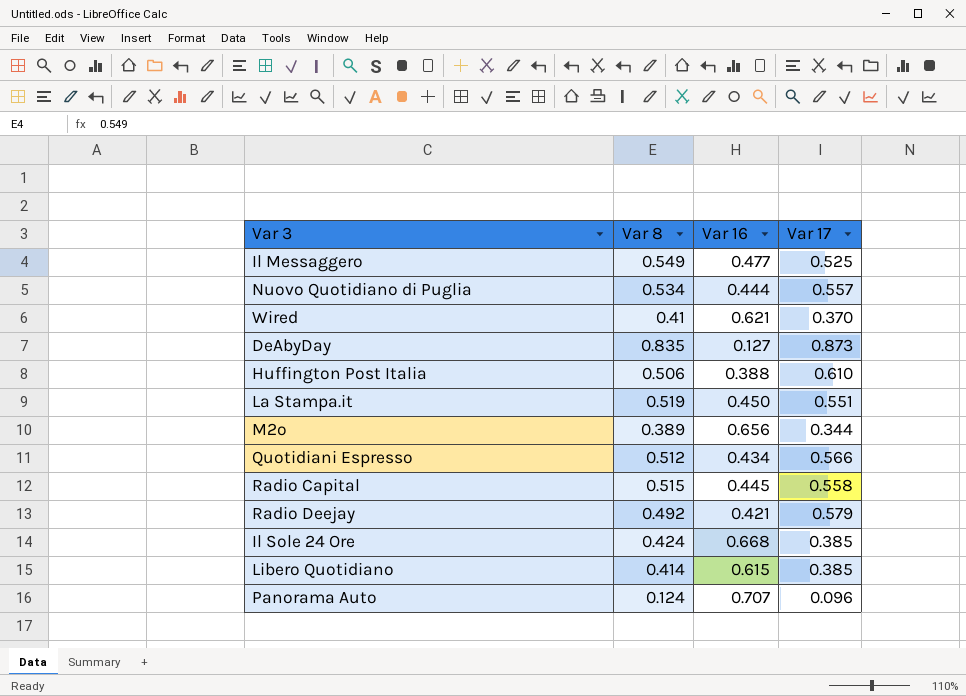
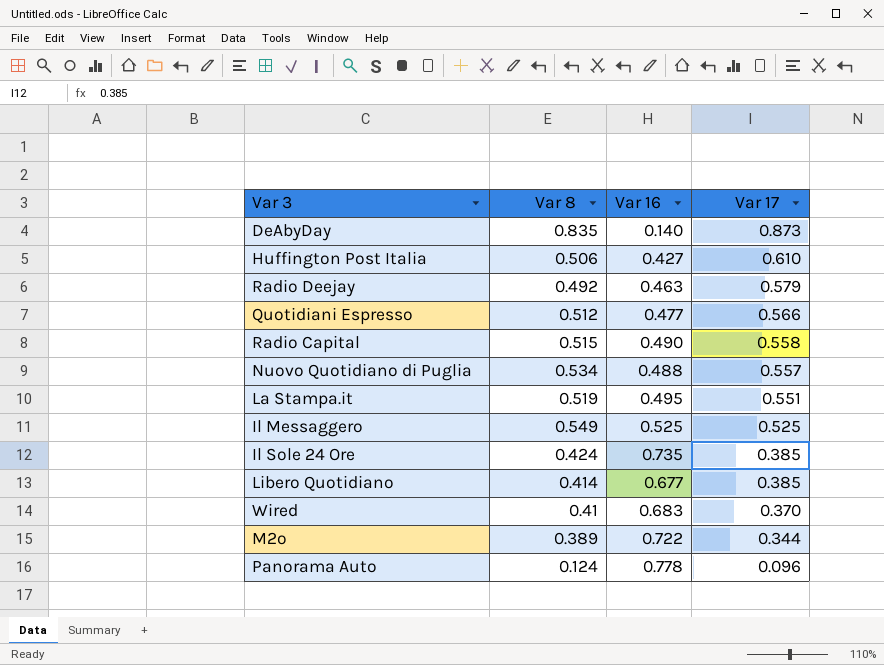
row order: none -> Var 17 descending
DeAbyDay | Var 16: 0.127 -> 0.140
Huffington Post Italia | Var 16: 0.388 -> 0.427
Radio Deejay | Var 16: 0.421 -> 0.463
Quotidiani Espresso | Var 16: 0.434 -> 0.477
Radio Capital | Var 16: 0.445 -> 0.490
Nuovo Quotidiano di Puglia | Var 16: 0.444 -> 0.488
La Stampa.it | Var 16: 0.450 -> 0.495
Il Messaggero | Var 16: 0.477 -> 0.525
Il Sole 24 Ore | Var 16: 0.668 -> 0.735
Libero Quotidiano | Var 16: 0.615 -> 0.677
Wired | Var 16: 0.621 -> 0.683
M2o | Var 16: 0.656 -> 0.722
Panorama Auto | Var 16: 0.707 -> 0.778

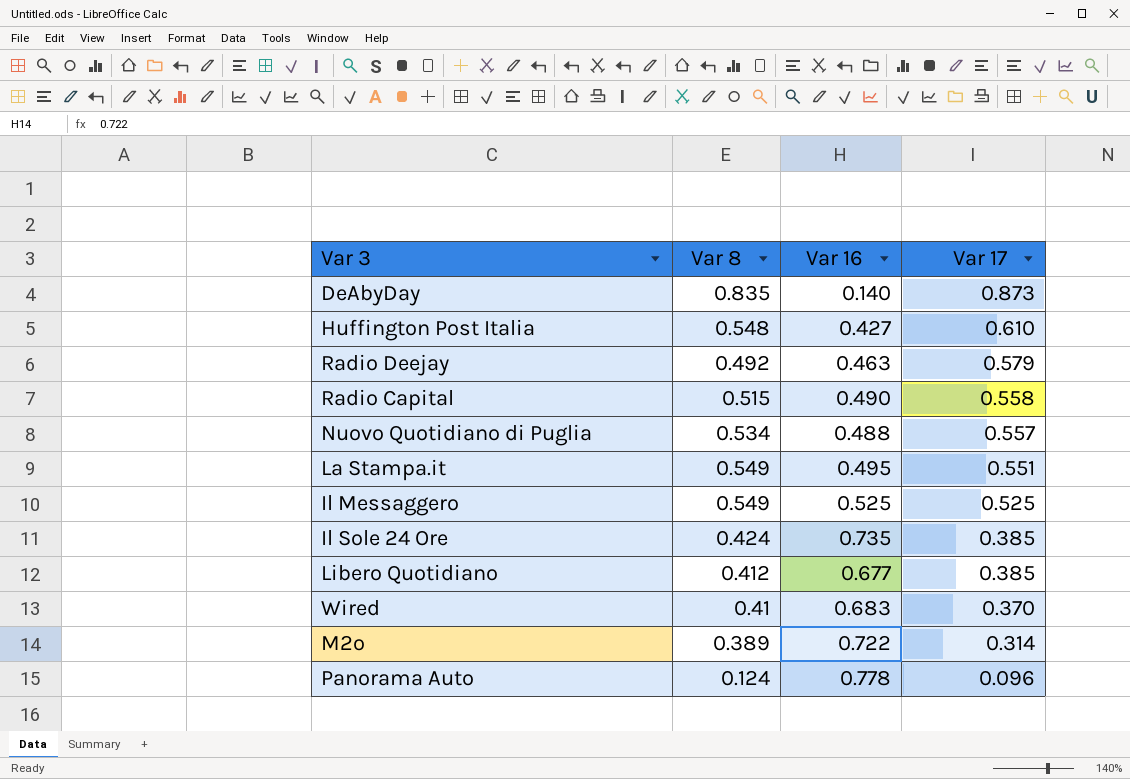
row Quotidiani Espresso: 0.512 | 0.477 | 0.566 -> none
Huffington Post Italia | Var 8: 0.506 -> 0.548
La Stampa.it | Var 8: 0.519 -> 0.549
Libero Quotidiano | Var 8: 0.414 -> 0.412
M2o | Var 17: 0.344 -> 0.314

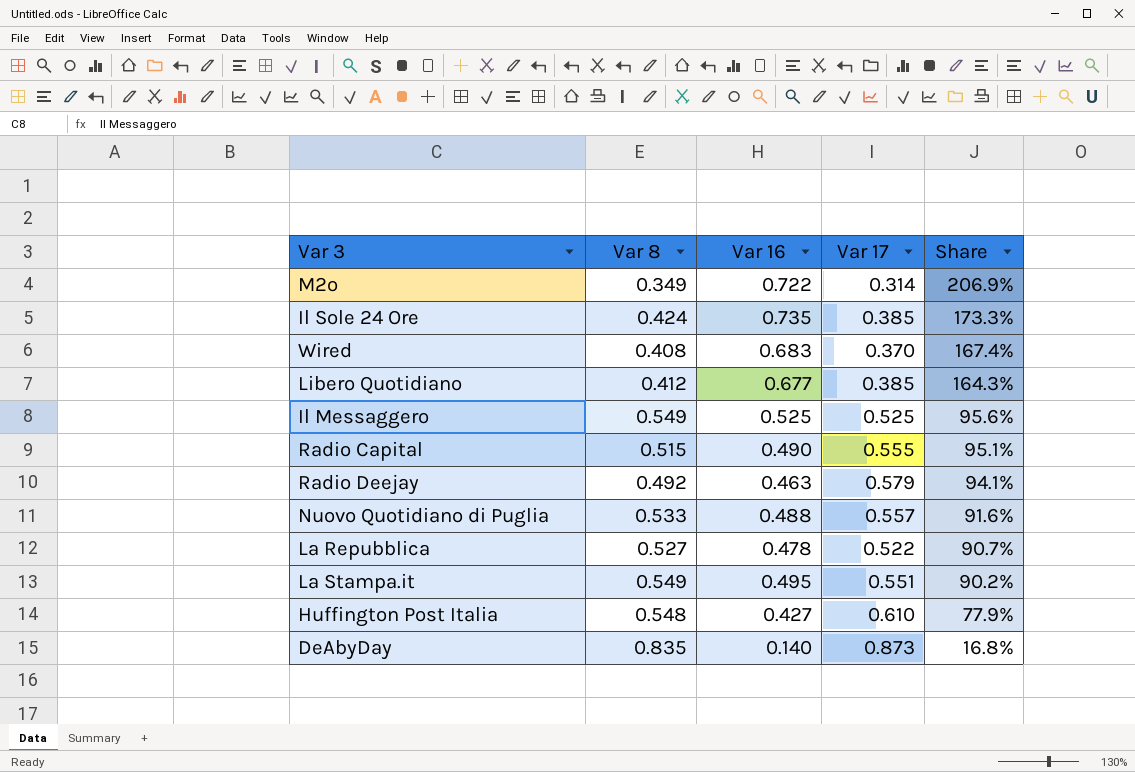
row order: Var 17 descending -> Share descending
column Share | formula: none -> [Var 16] / [Var 8]
row Panorama Auto: 0.124 | 0.778 | 0.096 -> none
M2o | Var 8: 0.389 -> 0.349
Wired | Var 8: 0.41 -> 0.408
Radio Capital | Var 17: 0.558 -> 0.555
Nuovo Quotidiano di Puglia | Var 8: 0.534 -> 0.533
row La Repubblica: none -> 0.527 | 0.478 | 0.522 | 90.7%

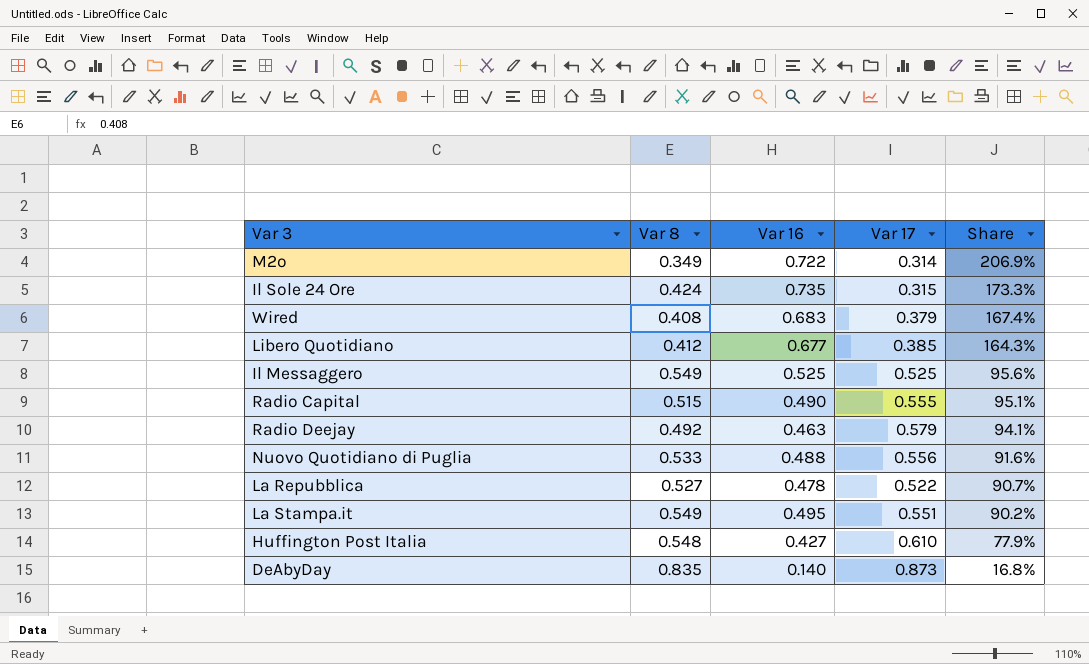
Il Sole 24 Ore | Var 17: 0.385 -> 0.315
Wired | Var 17: 0.370 -> 0.379
Nuovo Quotidiano di Puglia | Var 17: 0.557 -> 0.556

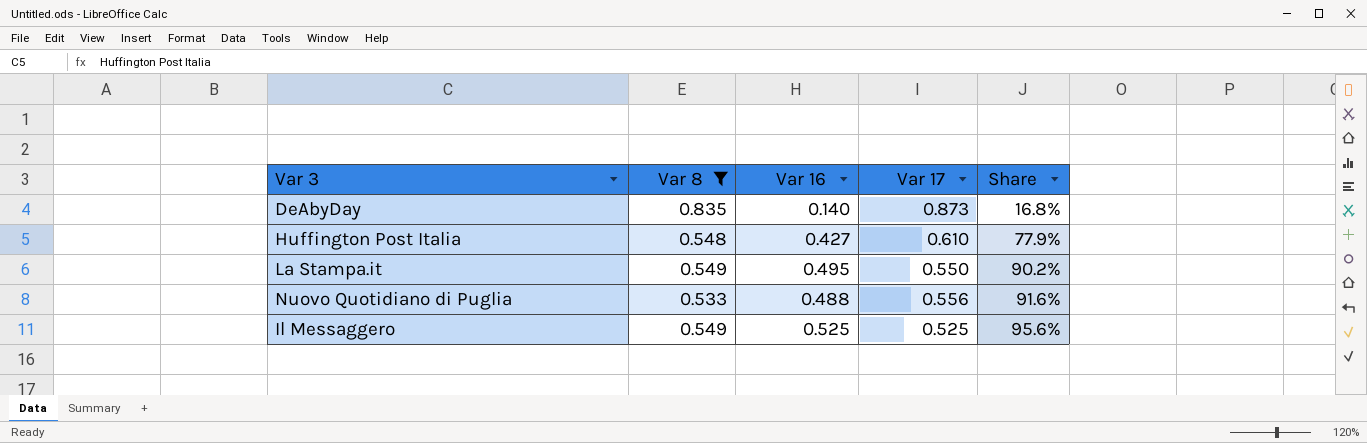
filter: none -> Var 8 >= 0.533
row order: Share descending -> Share ascending
La Stampa.it | Var 17: 0.551 -> 0.550

